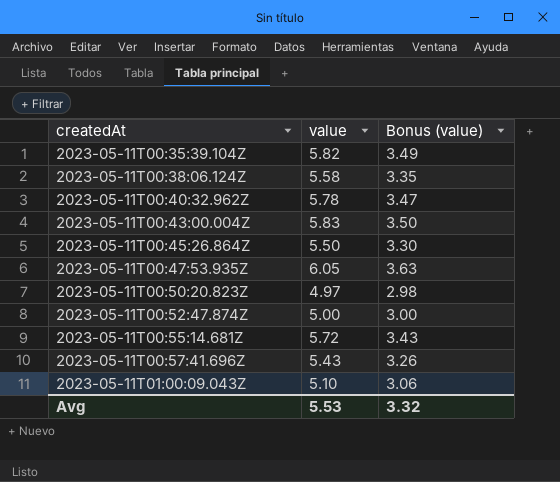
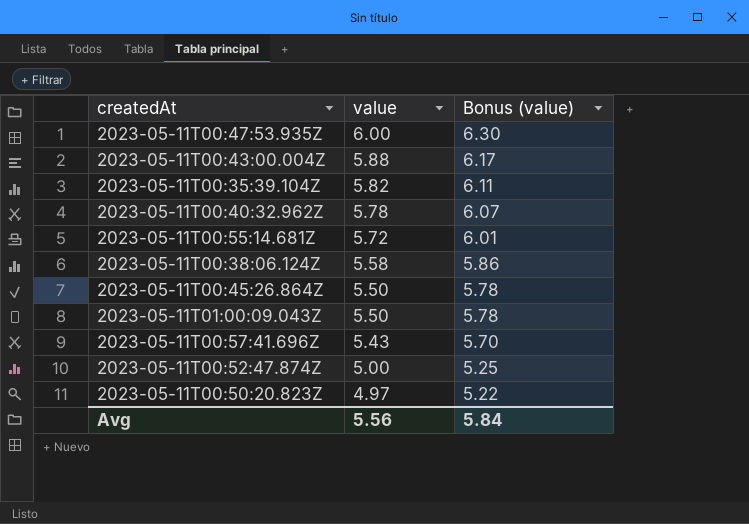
row order: createdAt ascending -> value descending
column Bonus (value) | formula: [value] * 0.6 -> [value] * 1.05
2023-05-11T00:47:53.935Z | value: 6.05 -> 6.00
2023-05-11T00:43:00.004Z | value: 5.83 -> 5.88
2023-05-11T01:00:09.043Z | value: 5.10 -> 5.50
Avg | value: 5.53 -> 5.56
Avg | Bonus (value): 3.32 -> 5.84

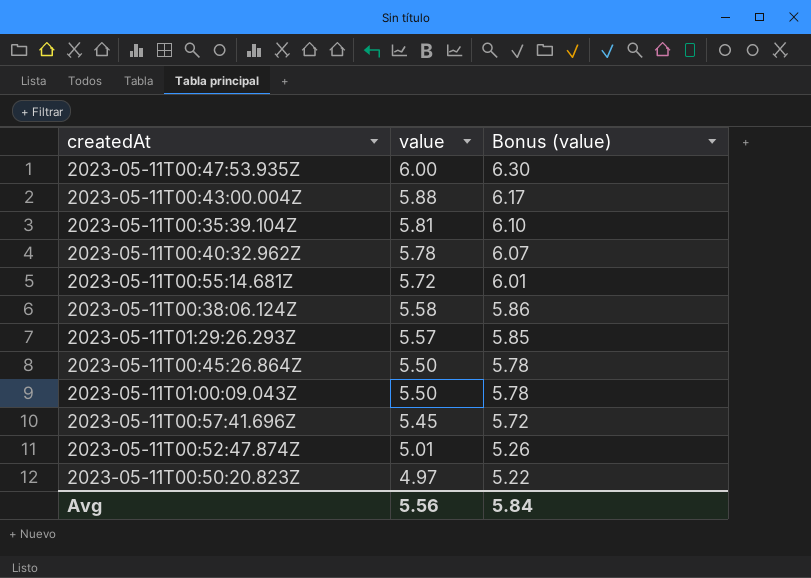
2023-05-11T00:35:39.104Z | value: 5.82 -> 5.81
2023-05-11T00:35:39.104Z | Bonus (value): 6.11 -> 6.10
row 2023-05-11T01:29:26.293Z: none -> 5.57 | 5.85
2023-05-11T00:57:41.696Z | value: 5.43 -> 5.45
2023-05-11T00:57:41.696Z | Bonus (value): 5.70 -> 5.72
2023-05-11T00:52:47.874Z | value: 5.00 -> 5.01
2023-05-11T00:52:47.874Z | Bonus (value): 5.25 -> 5.26

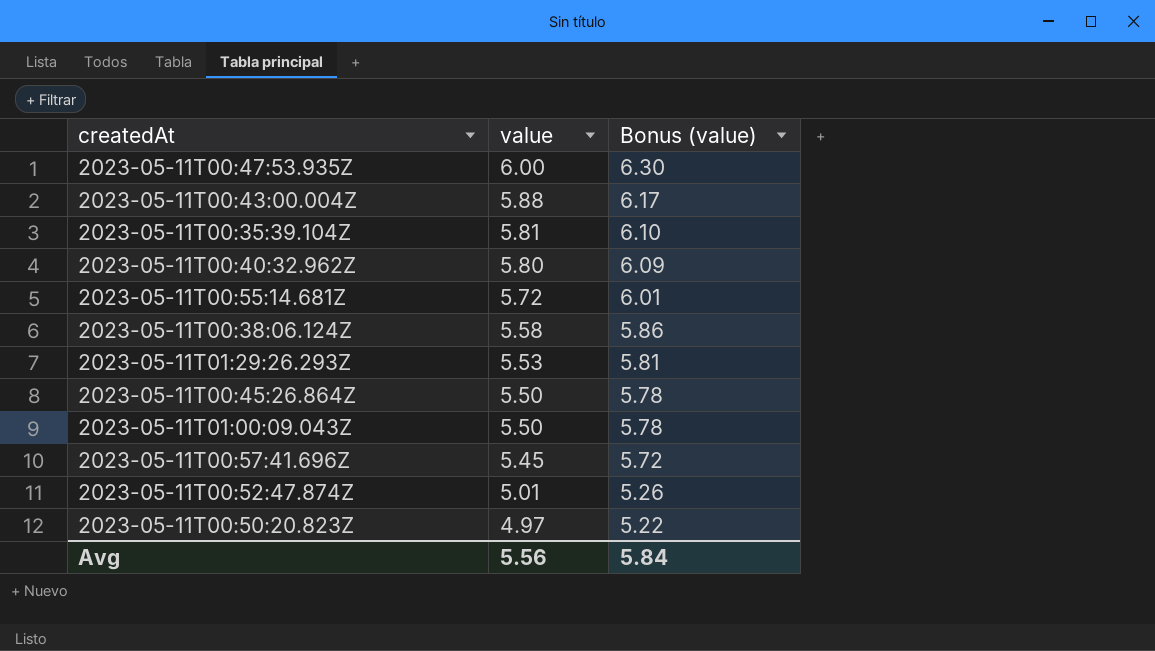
2023-05-11T00:40:32.962Z | value: 5.78 -> 5.80
2023-05-11T00:40:32.962Z | Bonus (value): 6.07 -> 6.09
2023-05-11T01:29:26.293Z | value: 5.57 -> 5.53
2023-05-11T01:29:26.293Z | Bonus (value): 5.85 -> 5.81

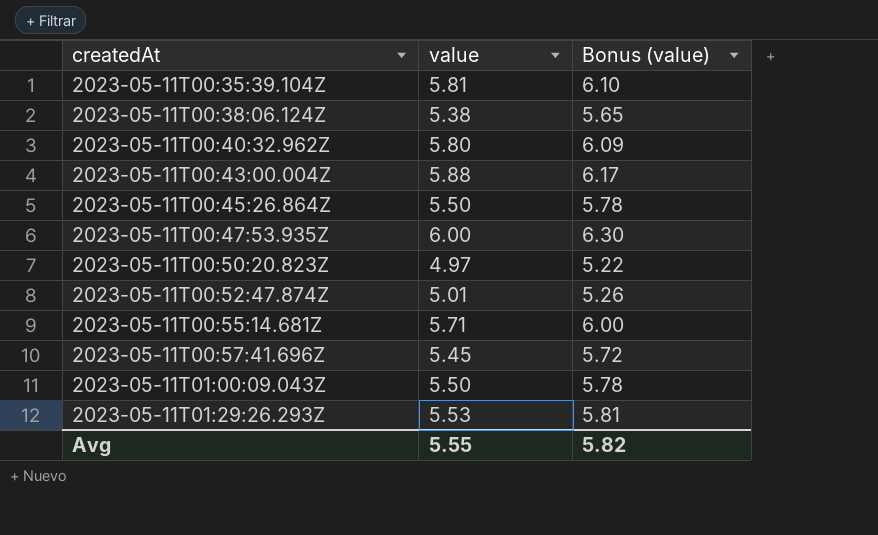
row order: value descending -> createdAt ascending
2023-05-11T00:38:06.124Z | value: 5.58 -> 5.38
2023-05-11T00:38:06.124Z | Bonus (value): 5.86 -> 5.65
2023-05-11T00:55:14.681Z | value: 5.72 -> 5.71
2023-05-11T00:55:14.681Z | Bonus (value): 6.01 -> 6.00
Avg | value: 5.56 -> 5.55
Avg | Bonus (value): 5.84 -> 5.82

